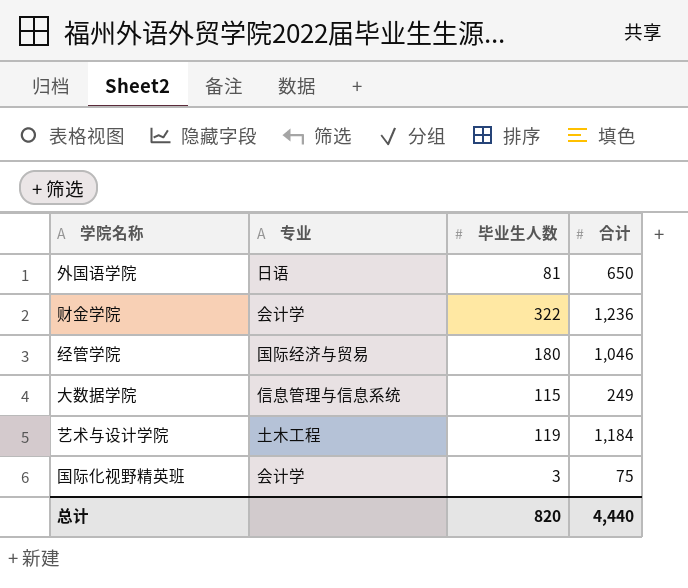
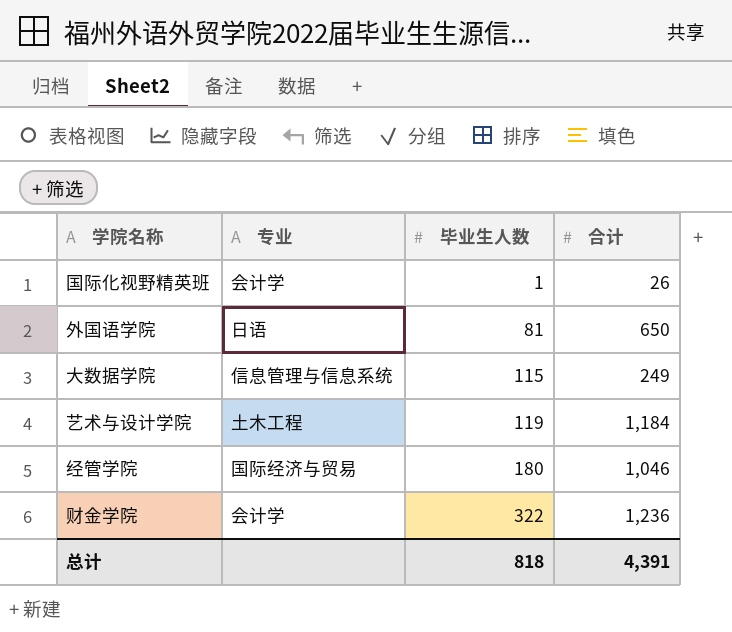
row order: none -> 毕业生人数 ascending
国际化视野精英班 | 毕业生人数: 3 -> 1
国际化视野精英班 | 合计: 75 -> 26
总计 | 毕业生人数: 820 -> 818
总计 | 合计: 4,440 -> 4,391

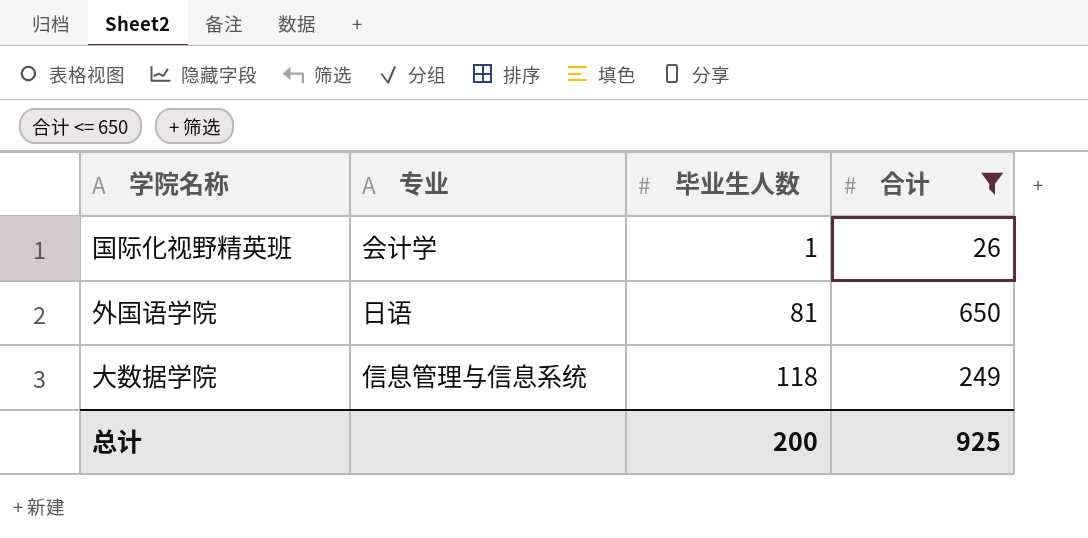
filter: none -> 合计 <= 650
大数据学院 | 毕业生人数: 115 -> 118
总计 | 毕业生人数: 818 -> 200
总计 | 合计: 4,391 -> 925

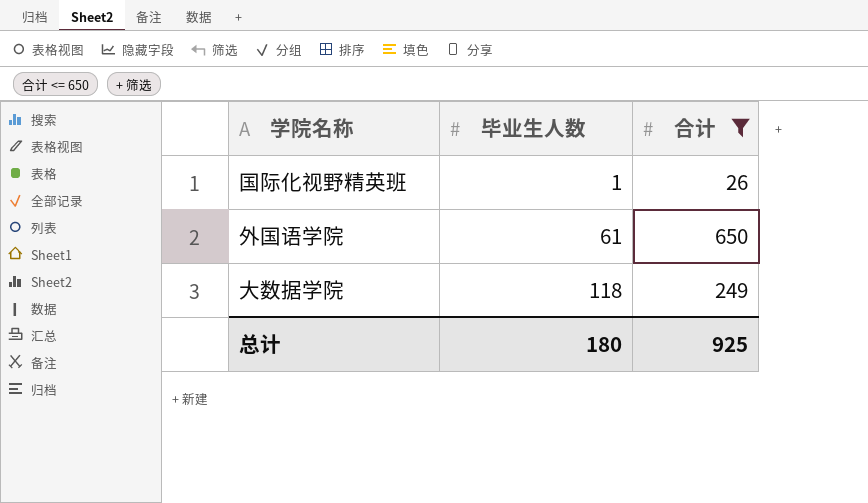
column 专业 | position: 2 -> none
外国语学院 | 毕业生人数: 81 -> 61
总计 | 毕业生人数: 200 -> 180

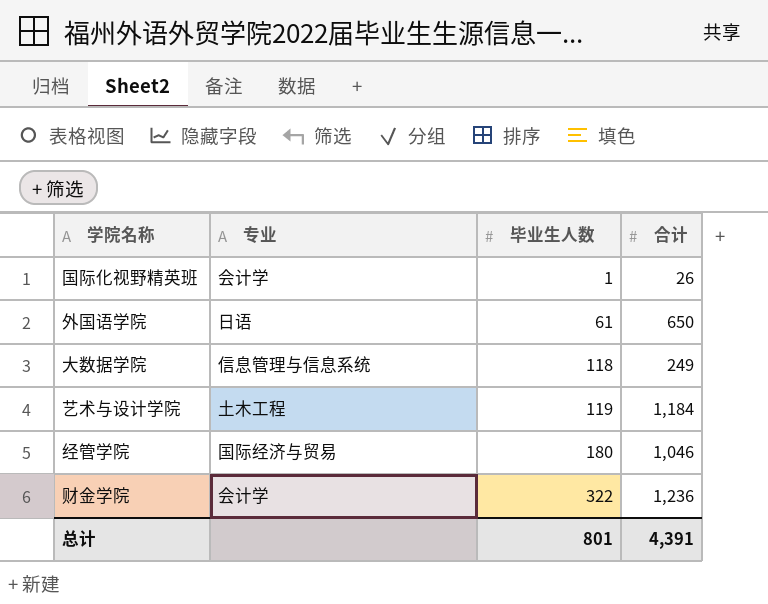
filter: 合计 <= 650 -> none
column 专业 | position: none -> 2
总计 | 毕业生人数: 180 -> 801
总计 | 合计: 925 -> 4,391

